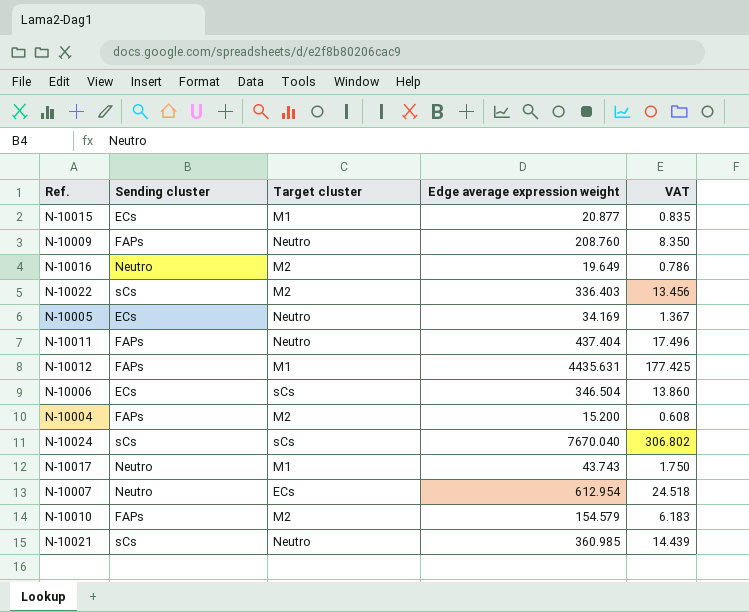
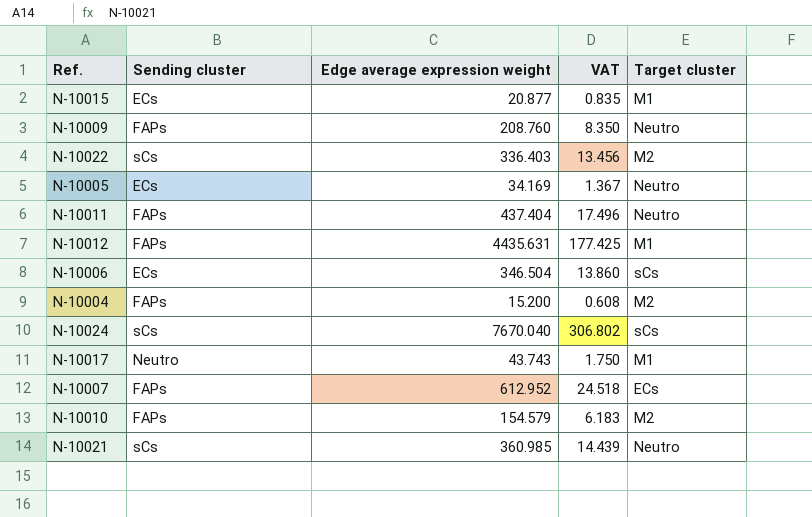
column Target cluster | position: 3 -> 5
row N-10016: Neutro | M2 | 19.649 | 0.786 -> none
N-10007 | Sending cluster: Neutro -> FAPs
N-10007 | Edge average expression weight: 612.954 -> 612.952

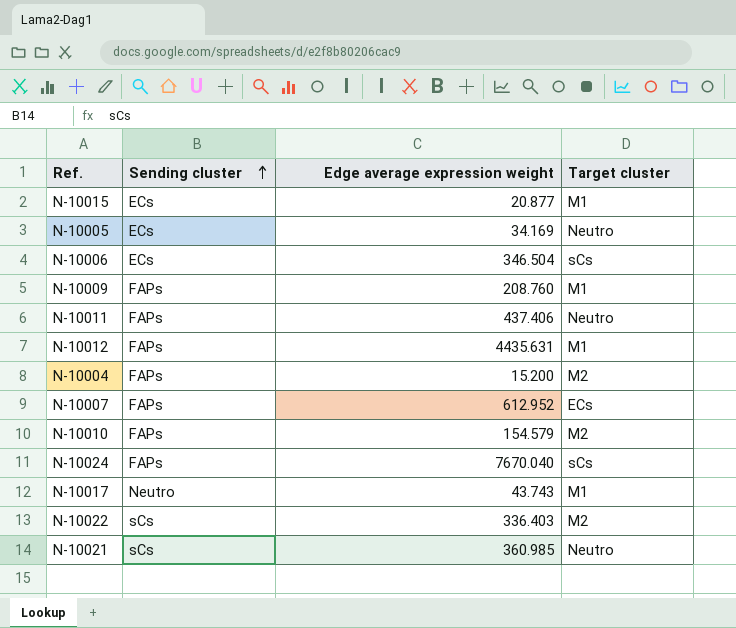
row order: none -> Sending cluster ascending
column VAT | formula: [Edge average expression weight] * 0.04 -> none
N-10009 | Target cluster: Neutro -> M1
N-10011 | Edge average expression weight: 437.404 -> 437.406
N-10024 | Sending cluster: sCs -> FAPs

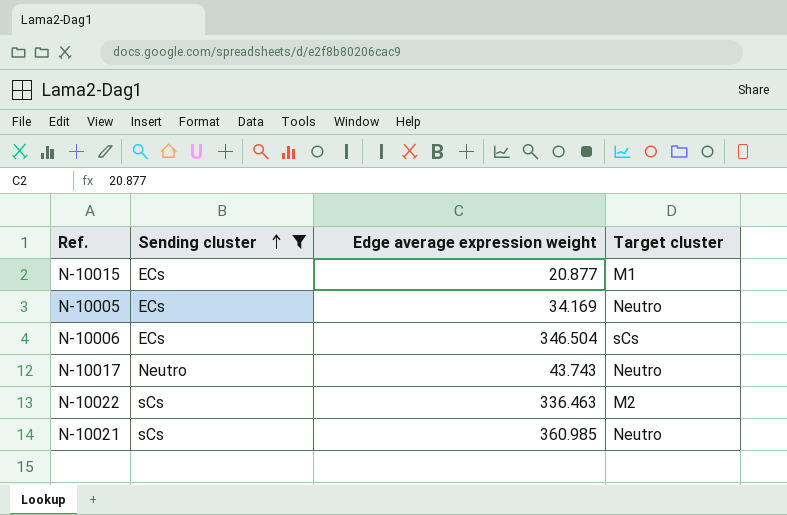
filter: none -> Sending cluster != FAPs
N-10017 | Target cluster: M1 -> Neutro
N-10022 | Edge average expression weight: 336.403 -> 336.463

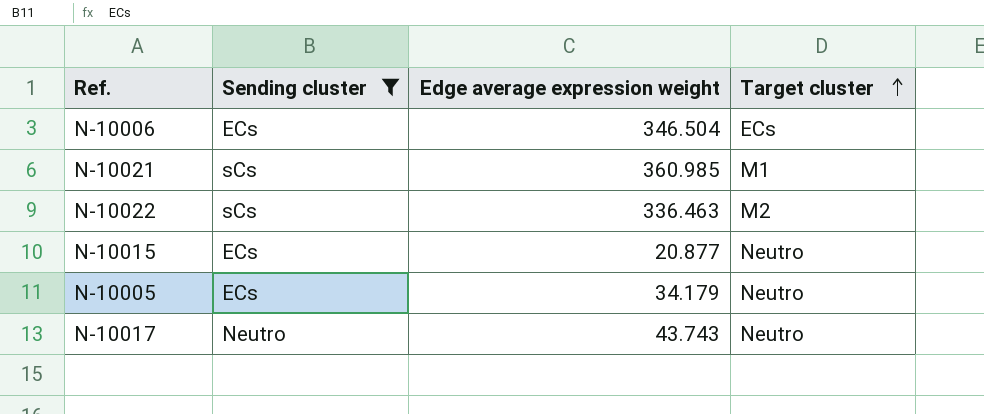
row order: Sending cluster ascending -> Target cluster ascending
N-10006 | Target cluster: sCs -> ECs
N-10021 | Target cluster: Neutro -> M1
N-10015 | Target cluster: M1 -> Neutro
N-10005 | Edge average expression weight: 34.169 -> 34.179

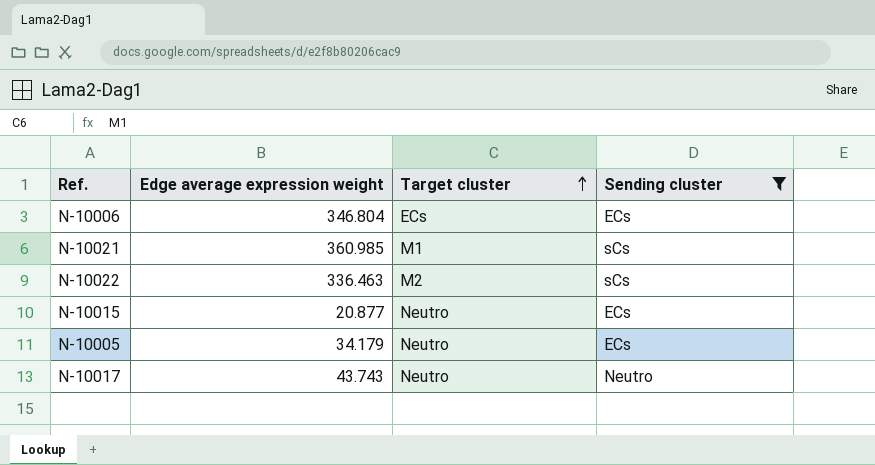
column Sending cluster | position: 2 -> 4
N-10006 | Edge average expression weight: 346.504 -> 346.804

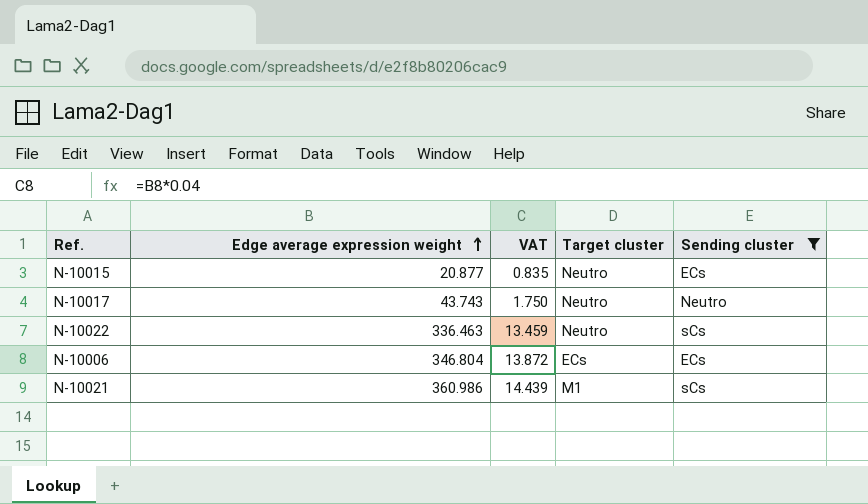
row order: Target cluster ascending -> Edge average expression weight ascending
column VAT | formula: none -> [Edge average expression weight] * 0.04
row N-10005: 34.179 | Neutro | ECs -> none
N-10022 | Target cluster: M2 -> Neutro
N-10021 | Edge average expression weight: 360.985 -> 360.986

